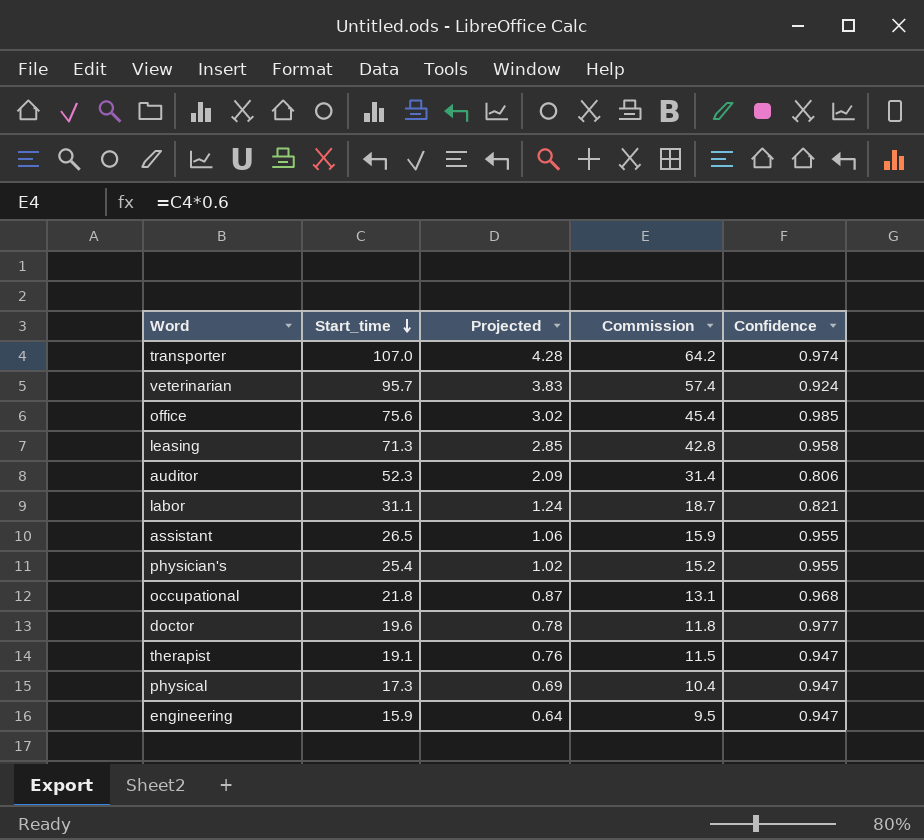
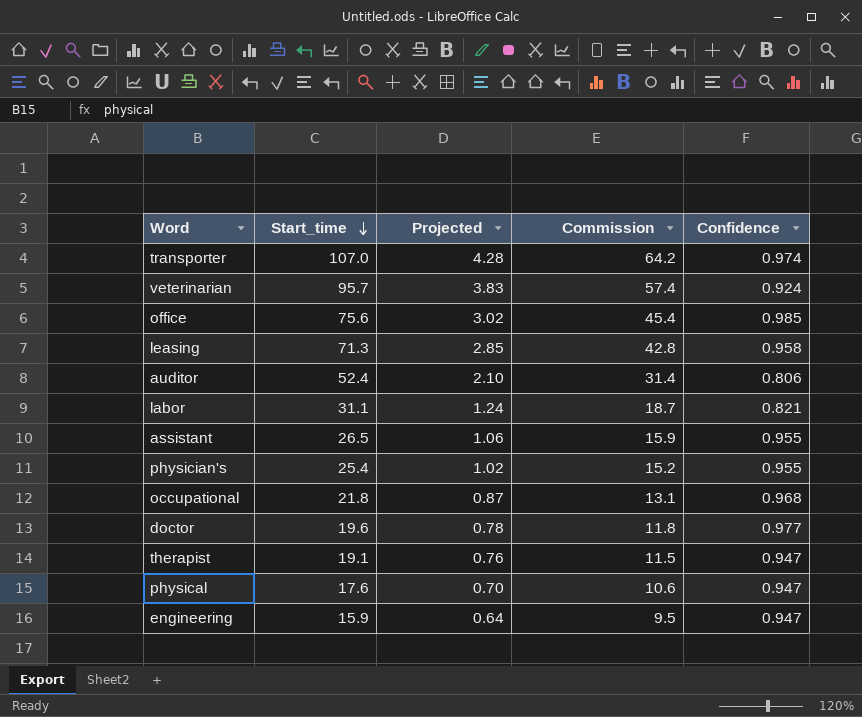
auditor | Start_time: 52.3 -> 52.4
auditor | Projected: 2.09 -> 2.10
physical | Start_time: 17.3 -> 17.6
physical | Projected: 0.69 -> 0.70
physical | Commission: 10.4 -> 10.6

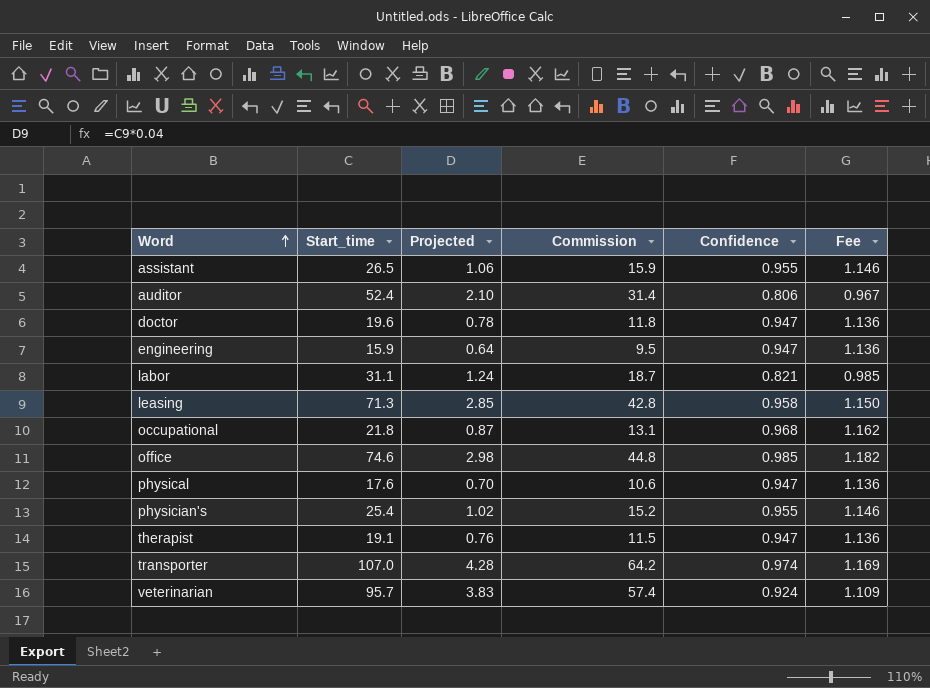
row order: Start_time descending -> Word ascending
column Fee | formula: none -> [Confidence] * 1.2
doctor | Confidence: 0.977 -> 0.947
office | Start_time: 75.6 -> 74.6
office | Projected: 3.02 -> 2.98
office | Commission: 45.4 -> 44.8

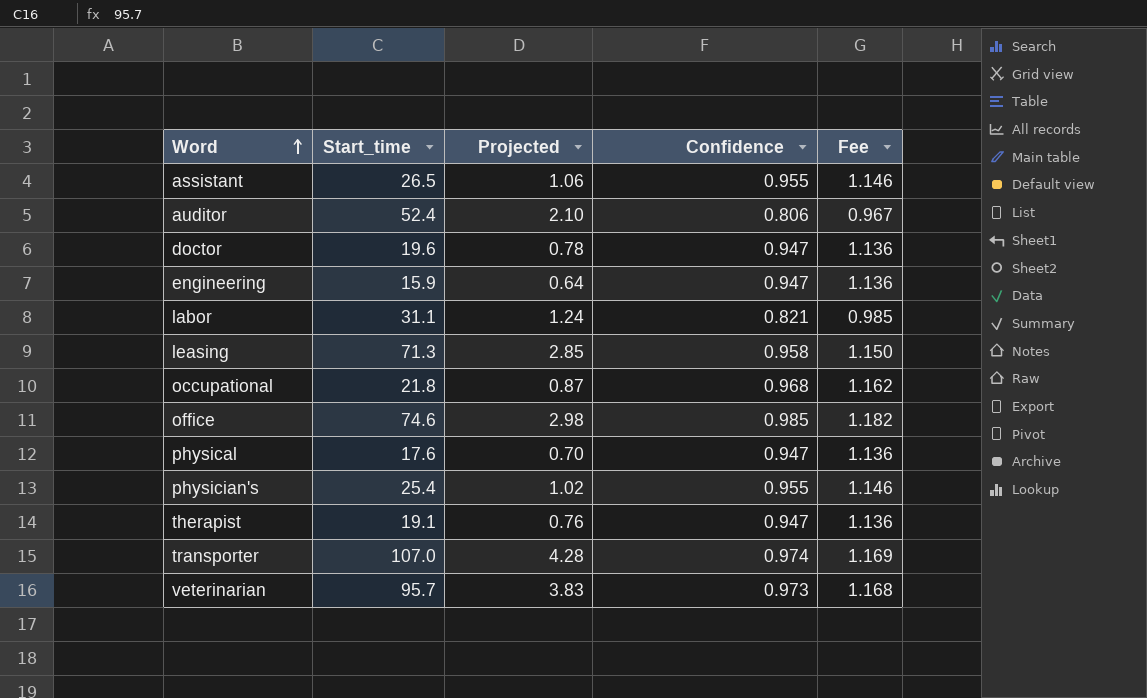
column Commission | formula: [Start_time] * 0.6 -> none
veterinarian | Confidence: 0.924 -> 0.973
veterinarian | Fee: 1.109 -> 1.168

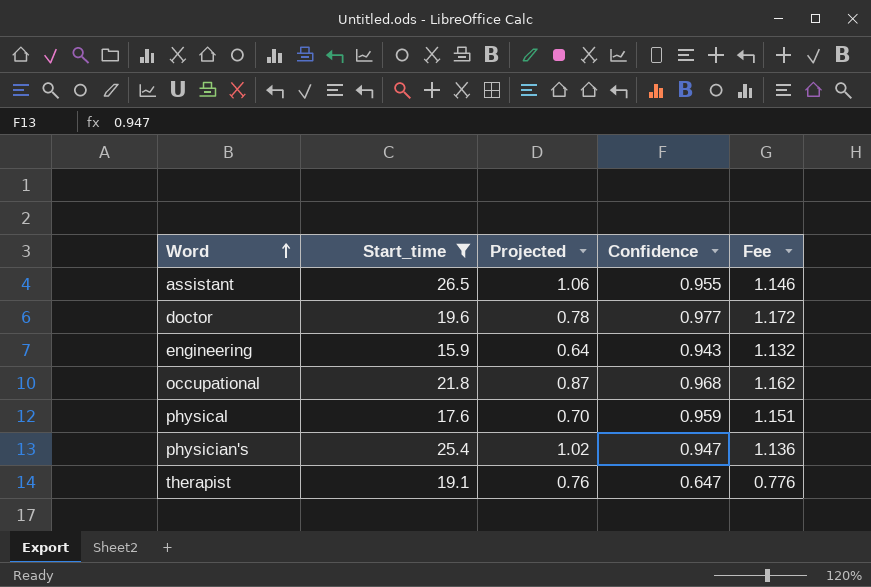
filter: none -> Start_time <= 26.5
doctor | Confidence: 0.947 -> 0.977
doctor | Fee: 1.136 -> 1.172
engineering | Confidence: 0.947 -> 0.943
engineering | Fee: 1.136 -> 1.132
physical | Confidence: 0.947 -> 0.959
physical | Fee: 1.136 -> 1.151
physician's | Confidence: 0.955 -> 0.947
physician's | Fee: 1.146 -> 1.136
therapist | Confidence: 0.947 -> 0.647
therapist | Fee: 1.136 -> 0.776

